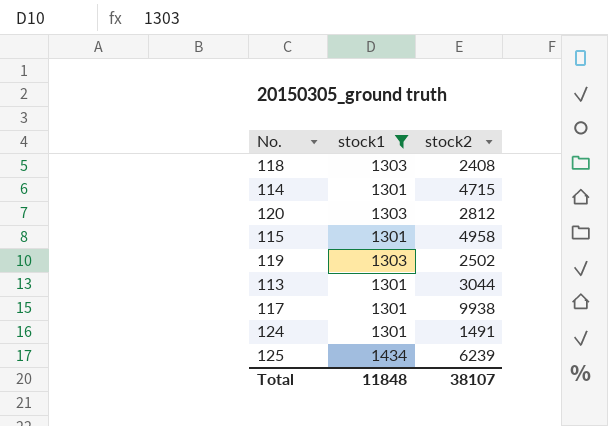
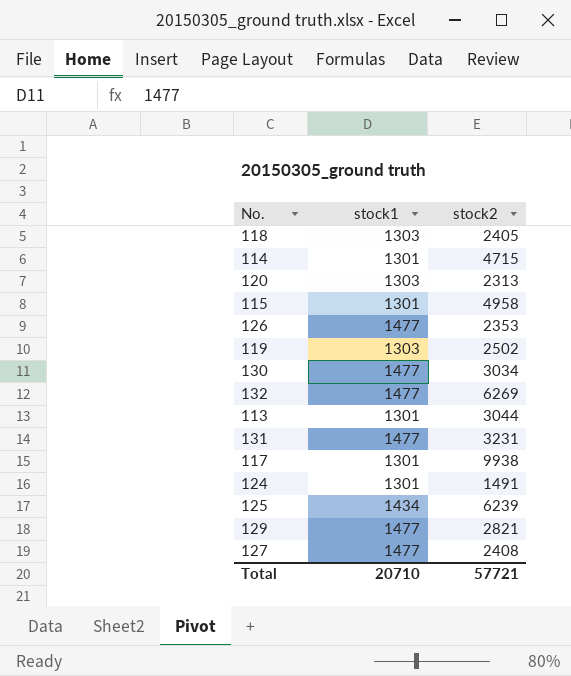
filter: stock1 != 1477 -> none
118 | stock2: 2408 -> 2405
120 | stock2: 2812 -> 2313
Total | stock1: 11848 -> 20710
Total | stock2: 38107 -> 57721

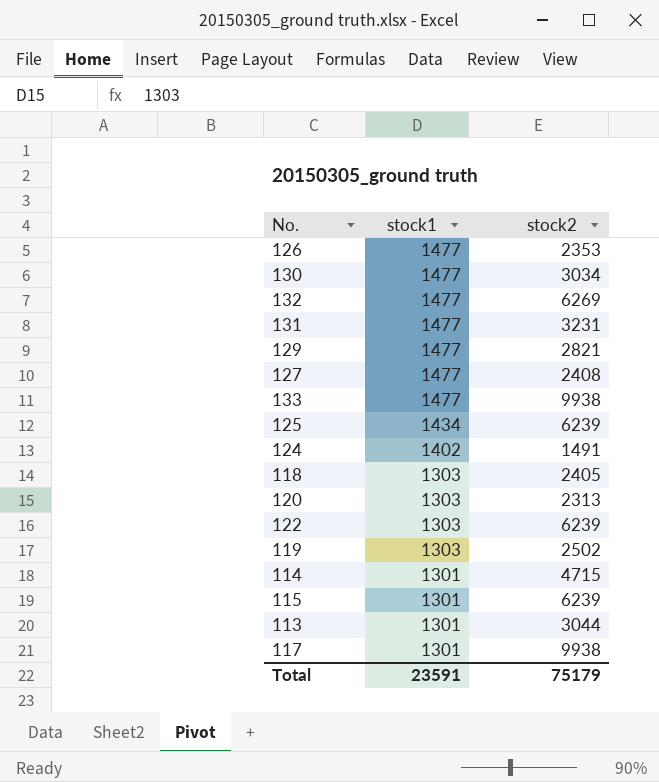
row order: none -> stock1 descending
row 133: none -> 1477 | 9938
124 | stock1: 1301 -> 1402
row 122: none -> 1303 | 6239
115 | stock2: 4958 -> 6239
Total | stock1: 20710 -> 23591
Total | stock2: 57721 -> 75179

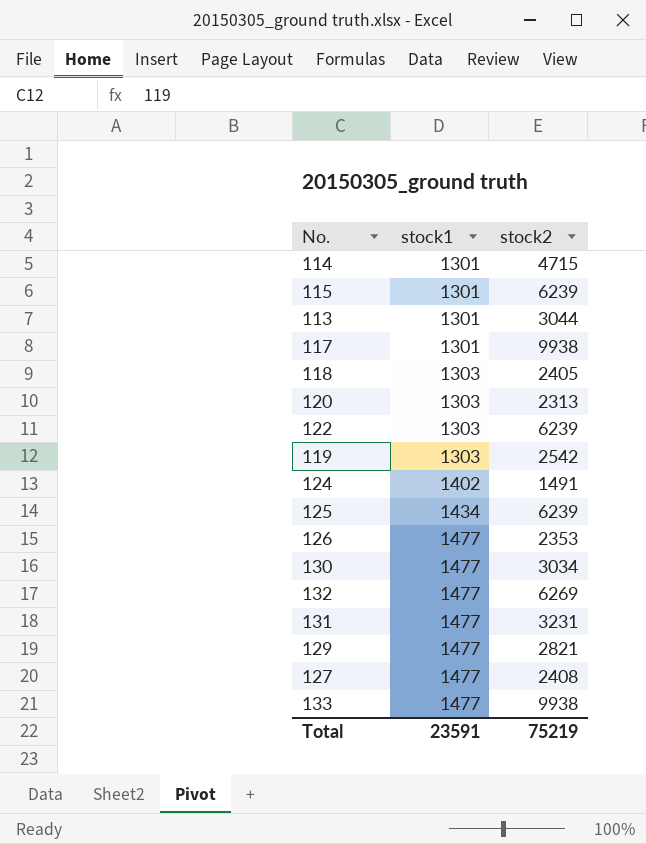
row order: stock1 descending -> stock1 ascending
119 | stock2: 2502 -> 2542
Total | stock2: 75179 -> 75219

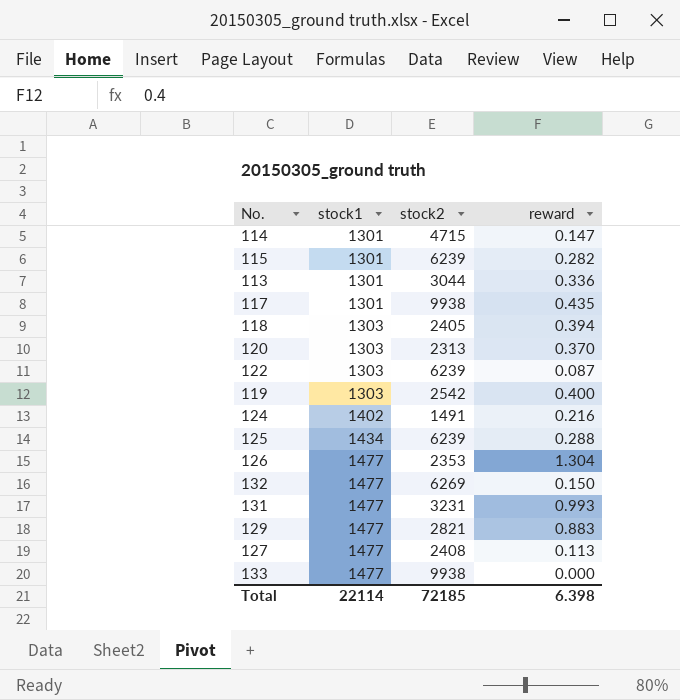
column reward | position: none -> 4
row 130: 1477 | 3034 -> none
Total | stock1: 23591 -> 22114
Total | stock2: 75219 -> 72185

